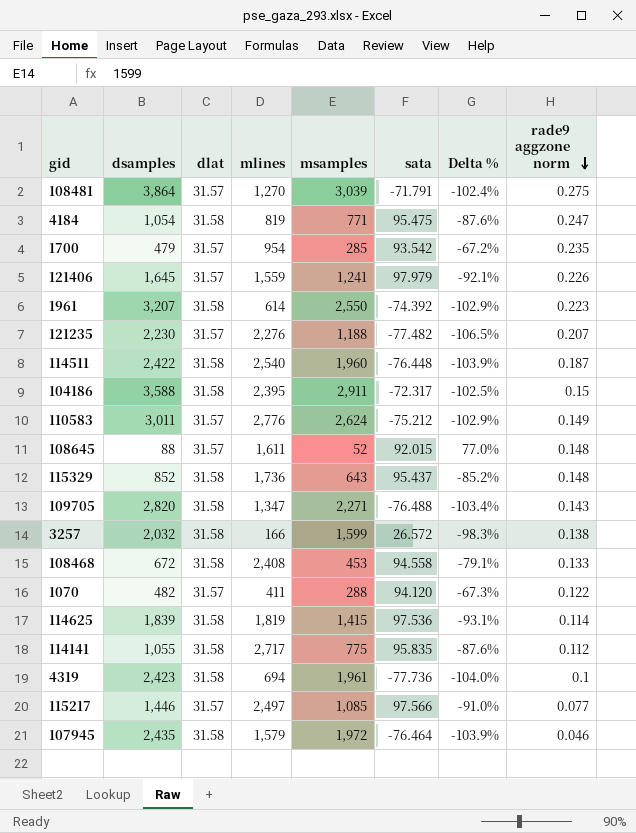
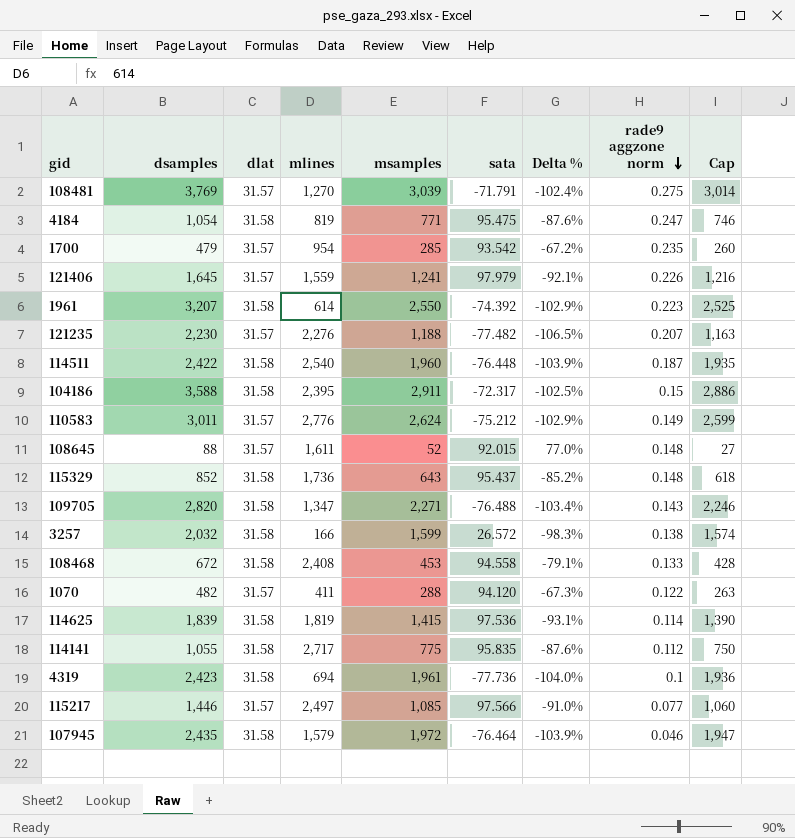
column Cap | formula: none -> [msamples] - 25
108481 | dsamples: 3,864 -> 3,769

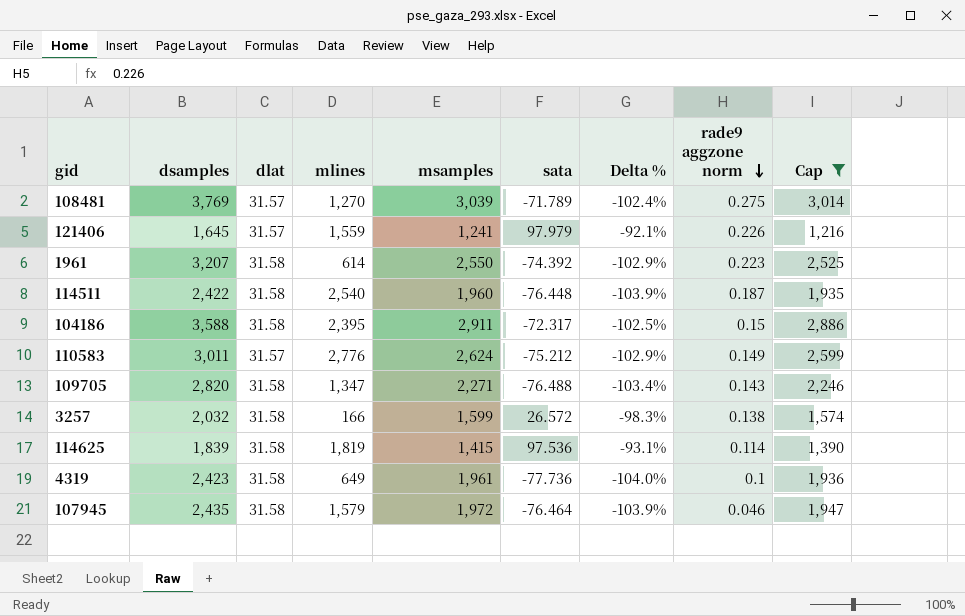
filter: none -> Cap >= 1,216
108481 | sata: -71.791 -> -71.789
4319 | mlines: 694 -> 649

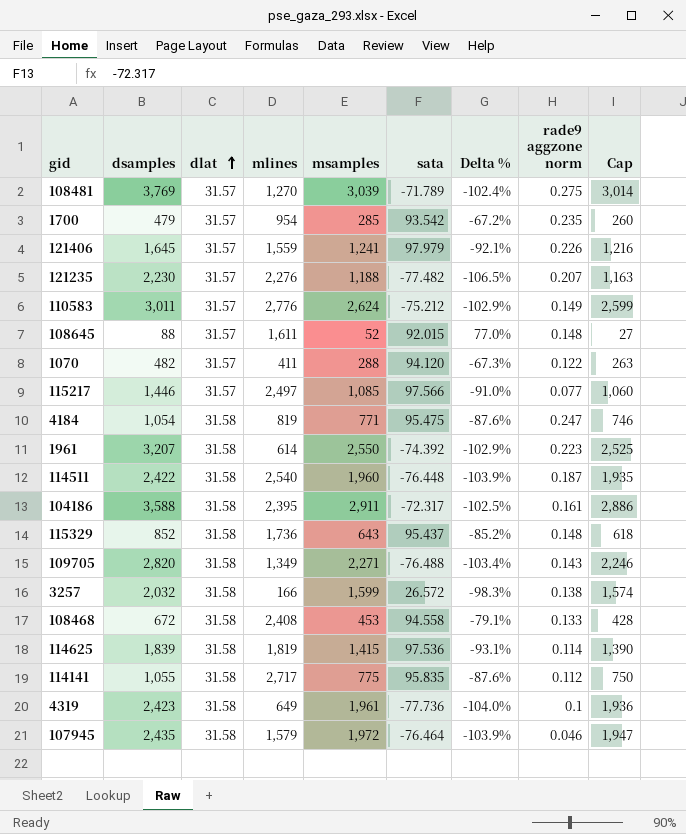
filter: Cap >= 1,216 -> none
row order: rade9 aggzone norm descending -> dlat ascending
104186 | rade9 aggzone norm: 0.15 -> 0.161
109705 | mlines: 1,347 -> 1,349

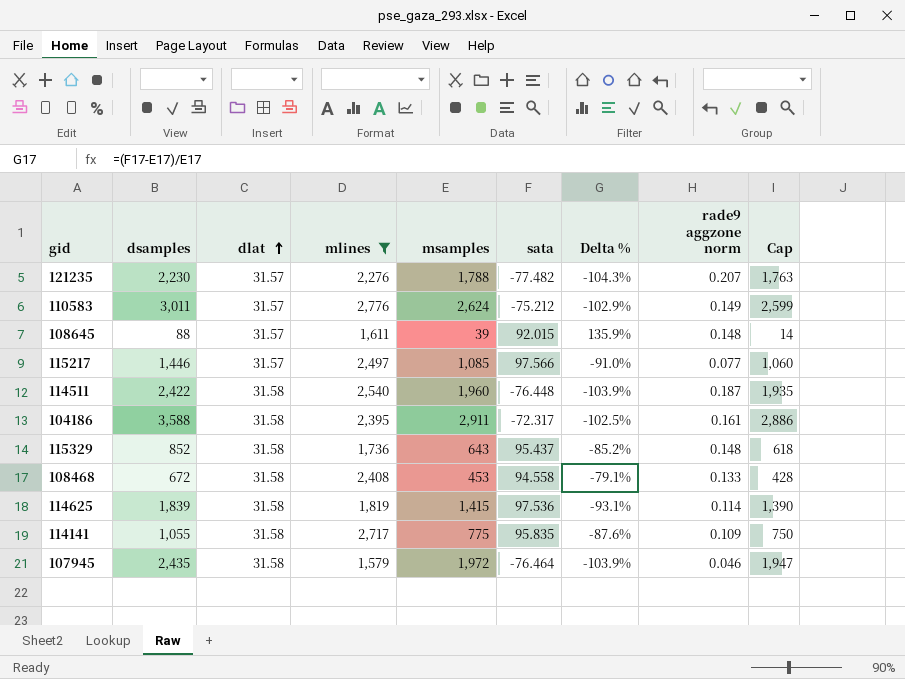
filter: none -> mlines >= 1,579
121235 | msamples: 1,188 -> 1,788
121235 | Delta %: -106.5% -> -104.3%
121235 | Cap: 1,163 -> 1,763
108645 | msamples: 52 -> 39
108645 | Delta %: 77.0% -> 135.9%
108645 | Cap: 27 -> 14
114141 | rade9 aggzone norm: 0.112 -> 0.109

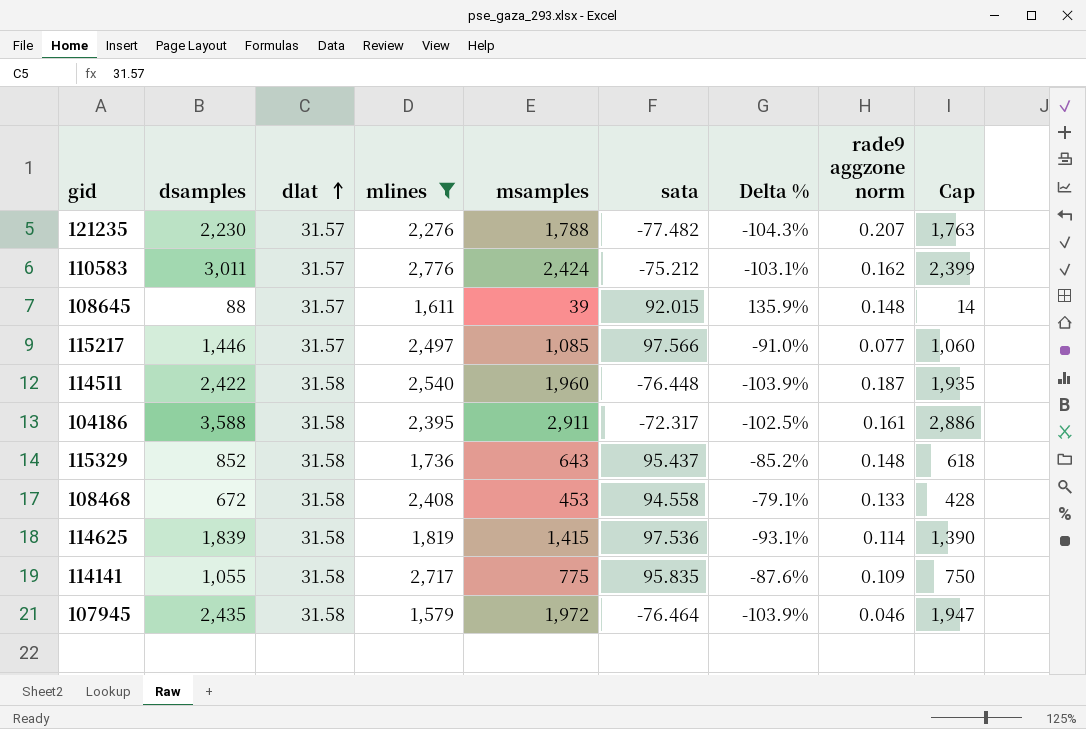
110583 | msamples: 2,624 -> 2,424
110583 | Delta %: -102.9% -> -103.1%
110583 | rade9 aggzone norm: 0.149 -> 0.162
110583 | Cap: 2,599 -> 2,399

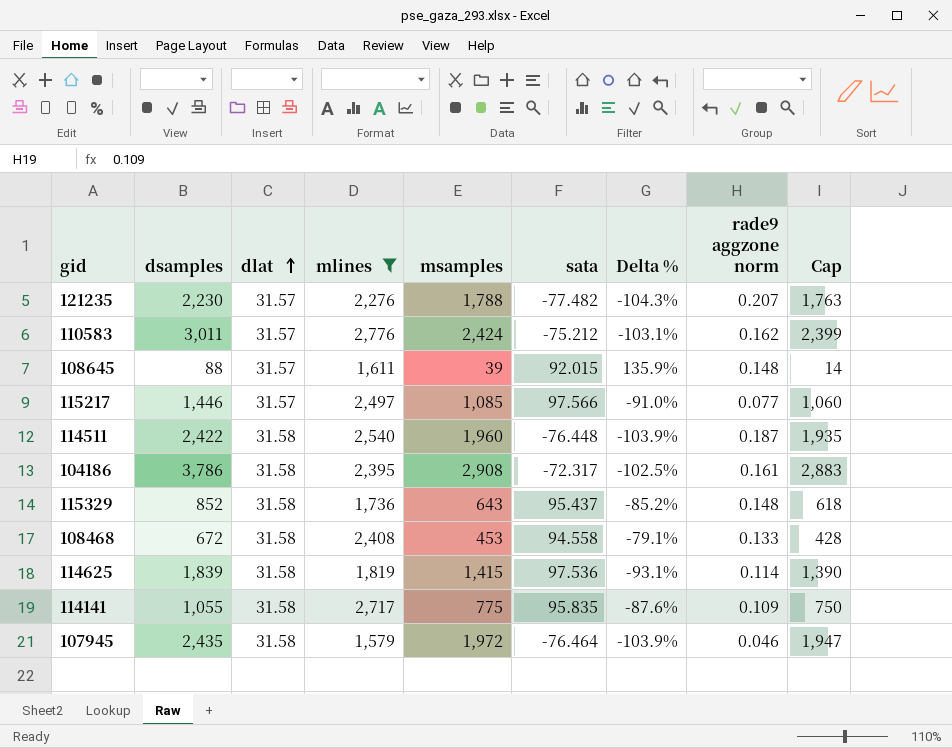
104186 | dsamples: 3,588 -> 3,786
104186 | msamples: 2,911 -> 2,908
104186 | Cap: 2,886 -> 2,883

